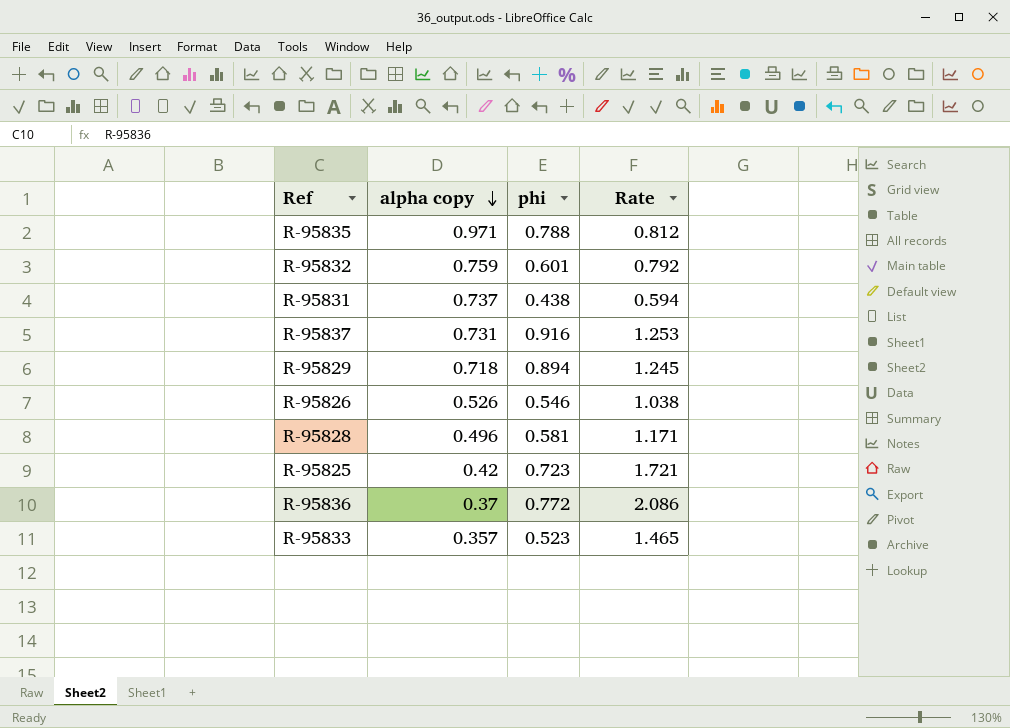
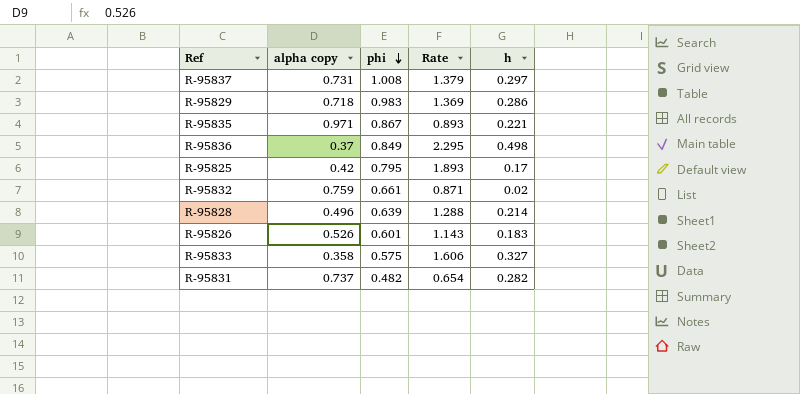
row order: alpha copy descending -> phi descending
column h | position: none -> 5
R-95837 | phi: 0.916 -> 1.008
R-95837 | Rate: 1.253 -> 1.379
R-95829 | phi: 0.894 -> 0.983
R-95829 | Rate: 1.245 -> 1.369
R-95835 | phi: 0.788 -> 0.867
R-95835 | Rate: 0.812 -> 0.893
R-95836 | phi: 0.772 -> 0.849
R-95836 | Rate: 2.086 -> 2.295
R-95825 | phi: 0.723 -> 0.795
R-95825 | Rate: 1.721 -> 1.893
R-95832 | phi: 0.601 -> 0.661
R-95832 | Rate: 0.792 -> 0.871
R-95828 | phi: 0.581 -> 0.639
R-95828 | Rate: 1.171 -> 1.288
R-95826 | phi: 0.546 -> 0.601
R-95826 | Rate: 1.038 -> 1.143
R-95833 | alpha copy: 0.357 -> 0.358
R-95833 | phi: 0.523 -> 0.575
R-95833 | Rate: 1.465 -> 1.606
R-95831 | phi: 0.438 -> 0.482
R-95831 | Rate: 0.594 -> 0.654

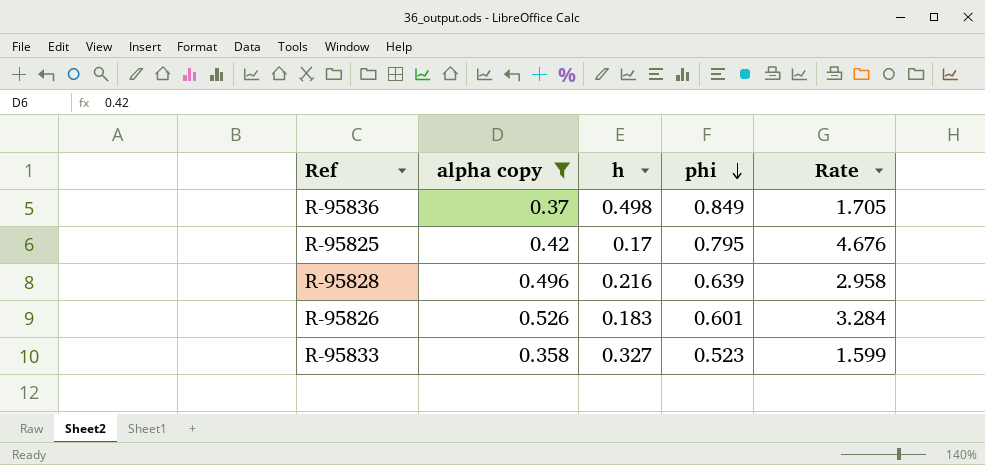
filter: none -> alpha copy <= 0.526
column h | position: 5 -> 3
column Rate | formula: [phi] / [alpha copy] -> [phi] / [h]
R-95828 | h: 0.214 -> 0.216
R-95833 | phi: 0.575 -> 0.523

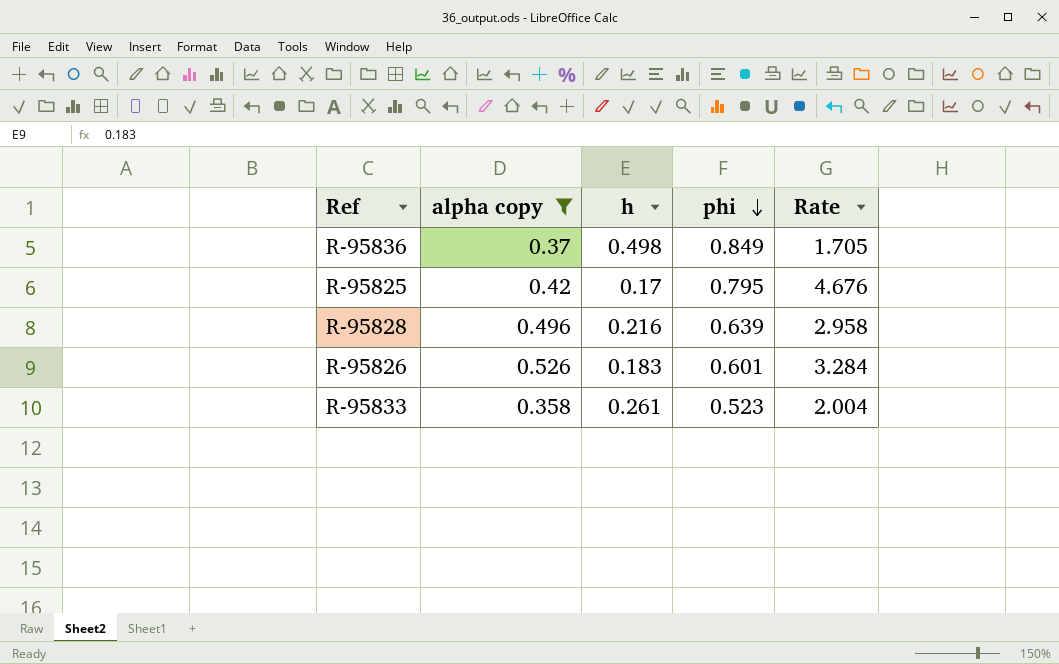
R-95833 | h: 0.327 -> 0.261
R-95833 | Rate: 1.599 -> 2.004

